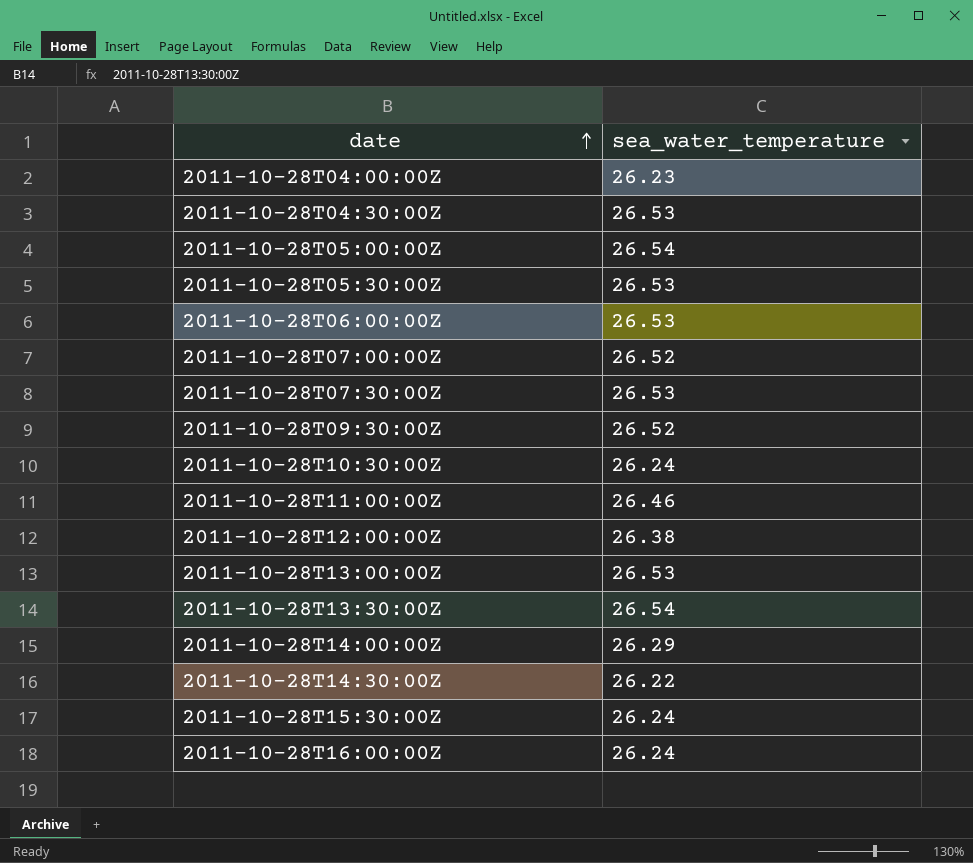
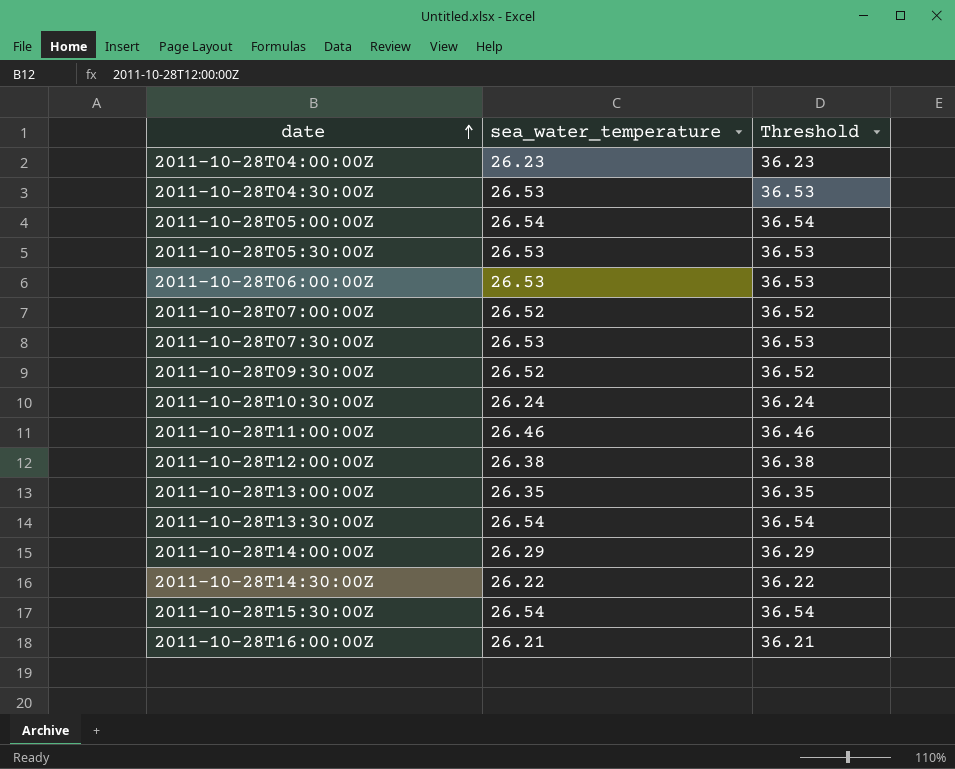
column Threshold | formula: none -> [sea_water_temperature] + 10
2011-10-28T13:00:00Z | sea_water_temperature: 26.53 -> 26.35
2011-10-28T15:30:00Z | sea_water_temperature: 26.24 -> 26.54
2011-10-28T16:00:00Z | sea_water_temperature: 26.24 -> 26.21

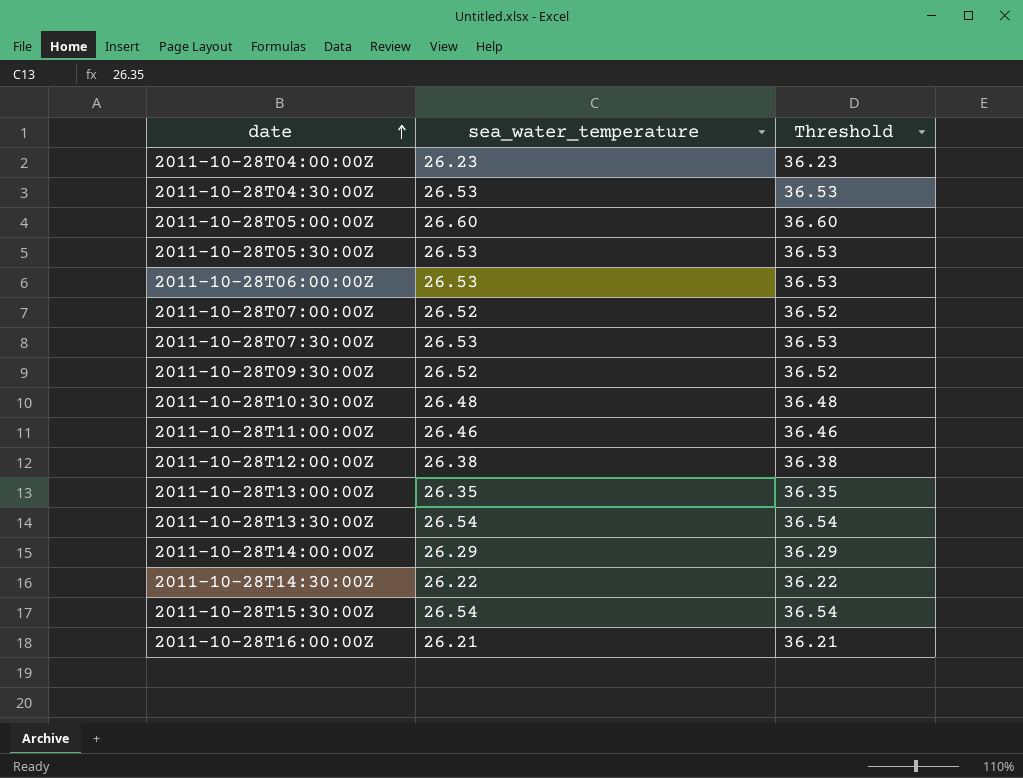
2011-10-28T05:00:00Z | sea_water_temperature: 26.54 -> 26.60
2011-10-28T05:00:00Z | Threshold: 36.54 -> 36.60
2011-10-28T10:30:00Z | sea_water_temperature: 26.24 -> 26.48
2011-10-28T10:30:00Z | Threshold: 36.24 -> 36.48

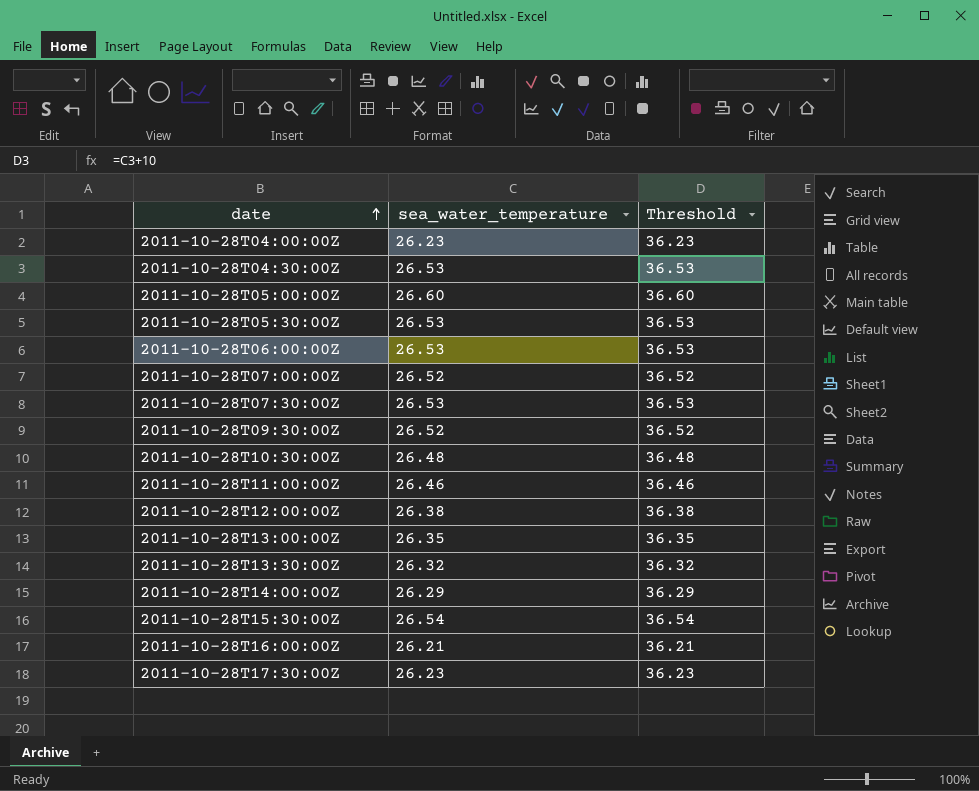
row 2011-10-28T14:30:00Z: 26.22 | 36.22 -> none
2011-10-28T13:30:00Z | sea_water_temperature: 26.54 -> 26.32
2011-10-28T13:30:00Z | Threshold: 36.54 -> 36.32
row 2011-10-28T17:30:00Z: none -> 26.23 | 36.23

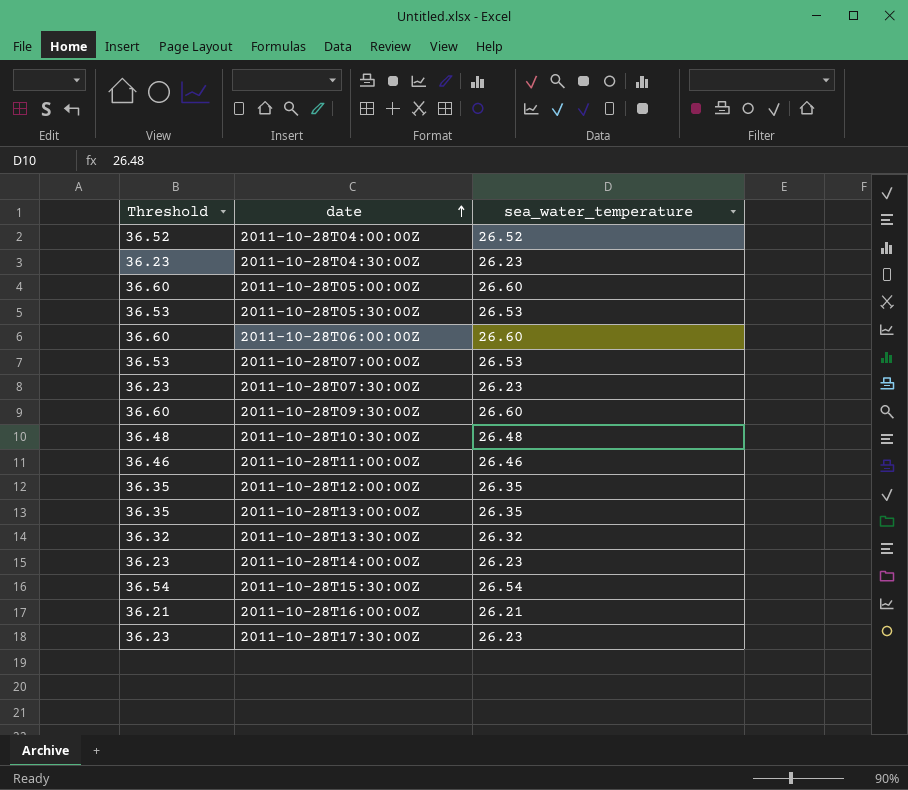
column Threshold | position: 3 -> 1
2011-10-28T04:00:00Z | Threshold: 36.23 -> 36.52
2011-10-28T04:00:00Z | sea_water_temperature: 26.23 -> 26.52
2011-10-28T04:30:00Z | Threshold: 36.53 -> 36.23
2011-10-28T04:30:00Z | sea_water_temperature: 26.53 -> 26.23
2011-10-28T06:00:00Z | Threshold: 36.53 -> 36.60
2011-10-28T06:00:00Z | sea_water_temperature: 26.53 -> 26.60
2011-10-28T07:00:00Z | Threshold: 36.52 -> 36.53
2011-10-28T07:00:00Z | sea_water_temperature: 26.52 -> 26.53
2011-10-28T07:30:00Z | Threshold: 36.53 -> 36.23
2011-10-28T07:30:00Z | sea_water_temperature: 26.53 -> 26.23
2011-10-28T09:30:00Z | Threshold: 36.52 -> 36.60
2011-10-28T09:30:00Z | sea_water_temperature: 26.52 -> 26.60
2011-10-28T12:00:00Z | Threshold: 36.38 -> 36.35
2011-10-28T12:00:00Z | sea_water_temperature: 26.38 -> 26.35
2011-10-28T14:00:00Z | Threshold: 36.29 -> 36.23
2011-10-28T14:00:00Z | sea_water_temperature: 26.29 -> 26.23

